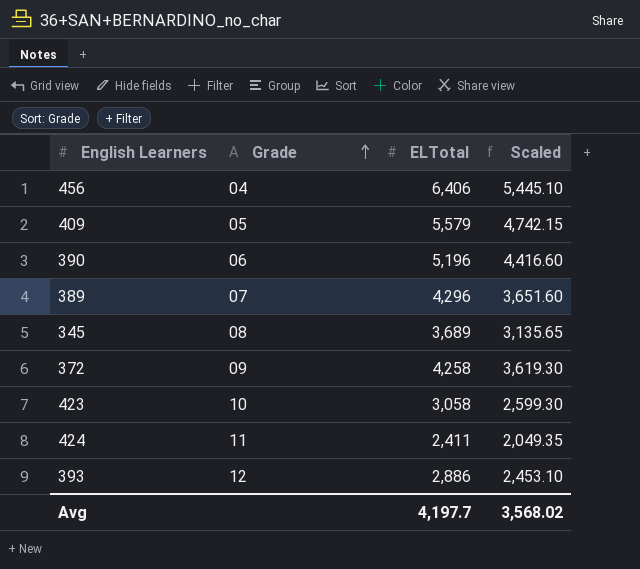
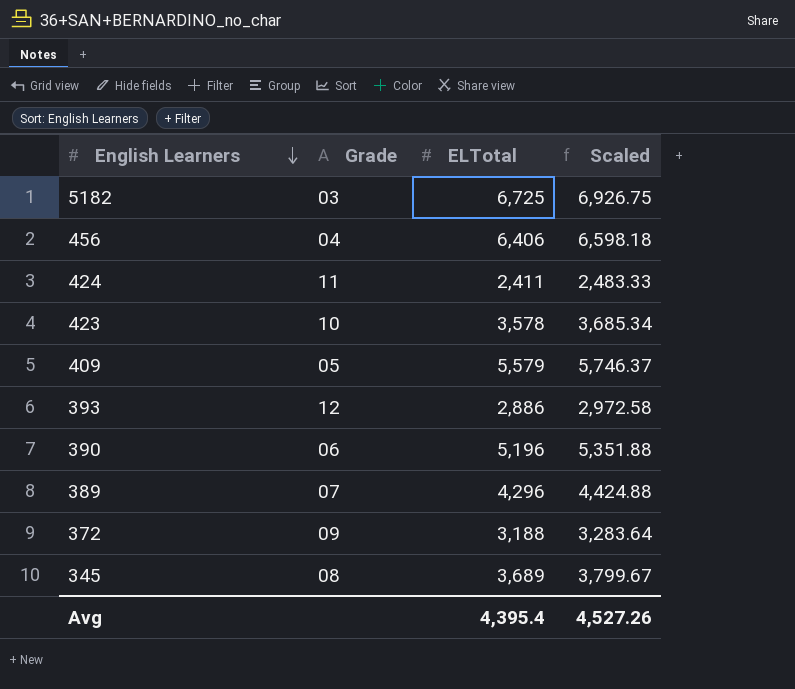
row order: Grade ascending -> English Learners descending
column Scaled | formula: [ELTotal] * 0.85 -> [ELTotal] * 1.03
row 5182: none -> 03 | 6,725 | 6,926.75
423 | ELTotal: 3,058 -> 3,578
372 | ELTotal: 4,258 -> 3,188
Avg | ELTotal: 4,197.7 -> 4,395.4
Avg | Scaled: 3,568.02 -> 4,527.26

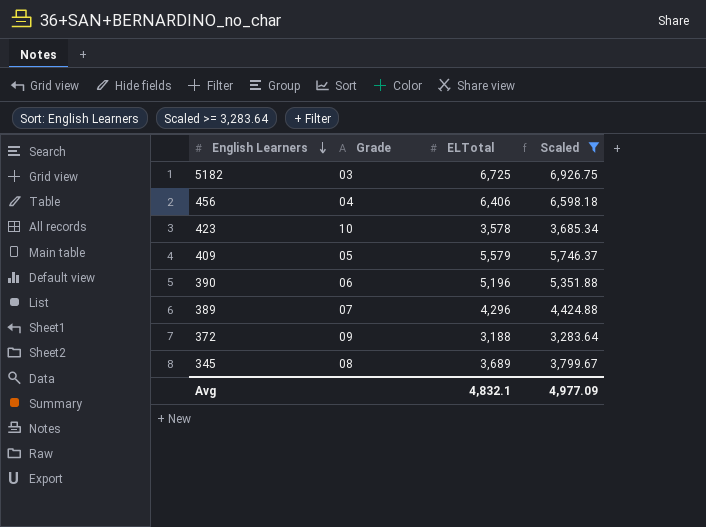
filter: none -> Scaled >= 3,283.64
Avg | ELTotal: 4,395.4 -> 4,832.1
Avg | Scaled: 4,527.26 -> 4,977.09

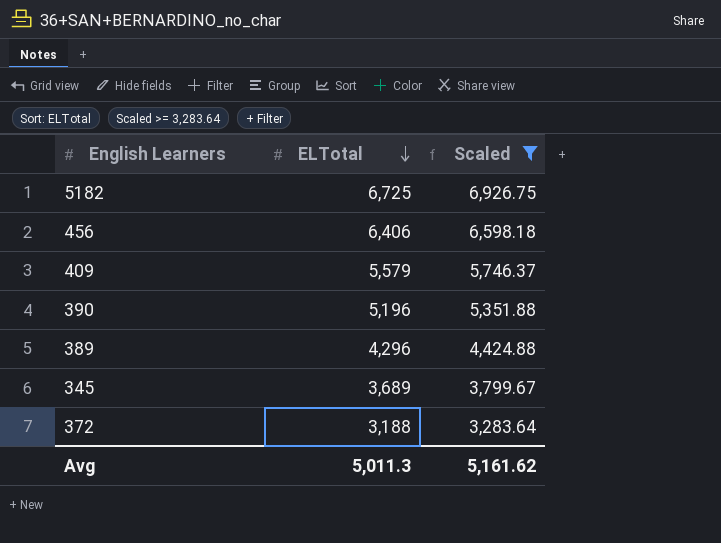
row order: English Learners descending -> ELTotal descending
column Grade | position: 2 -> none
row 423: 10 | 3,578 | 3,685.34 -> none
Avg | ELTotal: 4,832.1 -> 5,011.3
Avg | Scaled: 4,977.09 -> 5,161.62

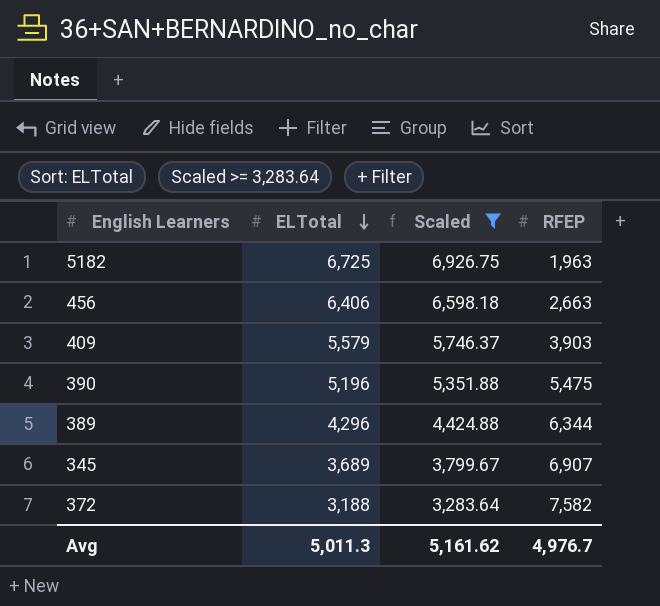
column RFEP | position: none -> 4

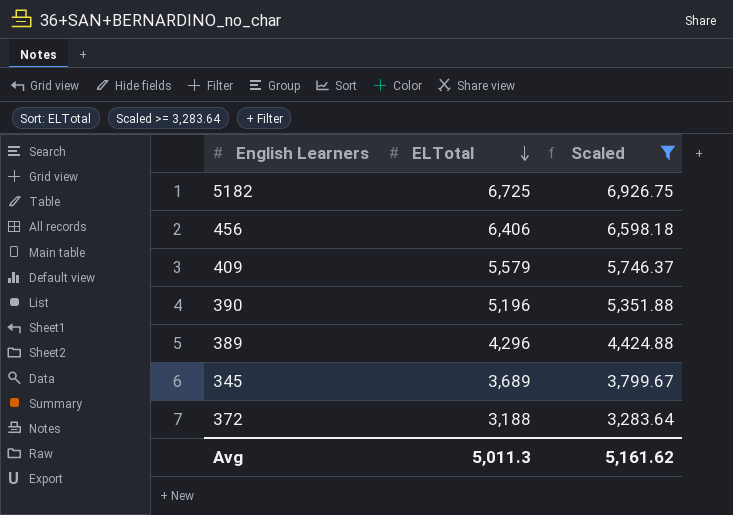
column RFEP | position: 4 -> none

